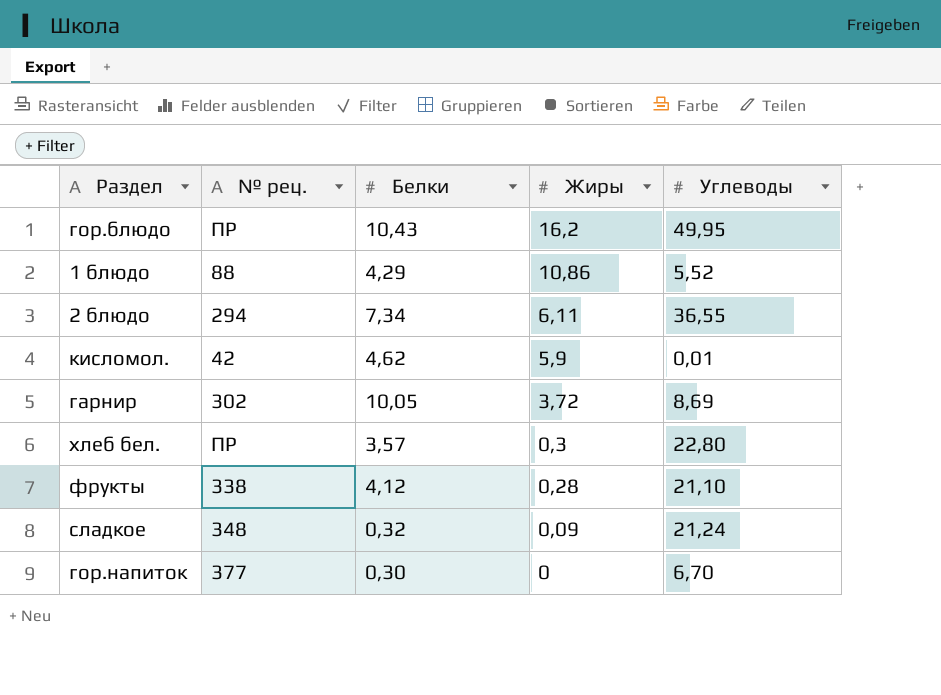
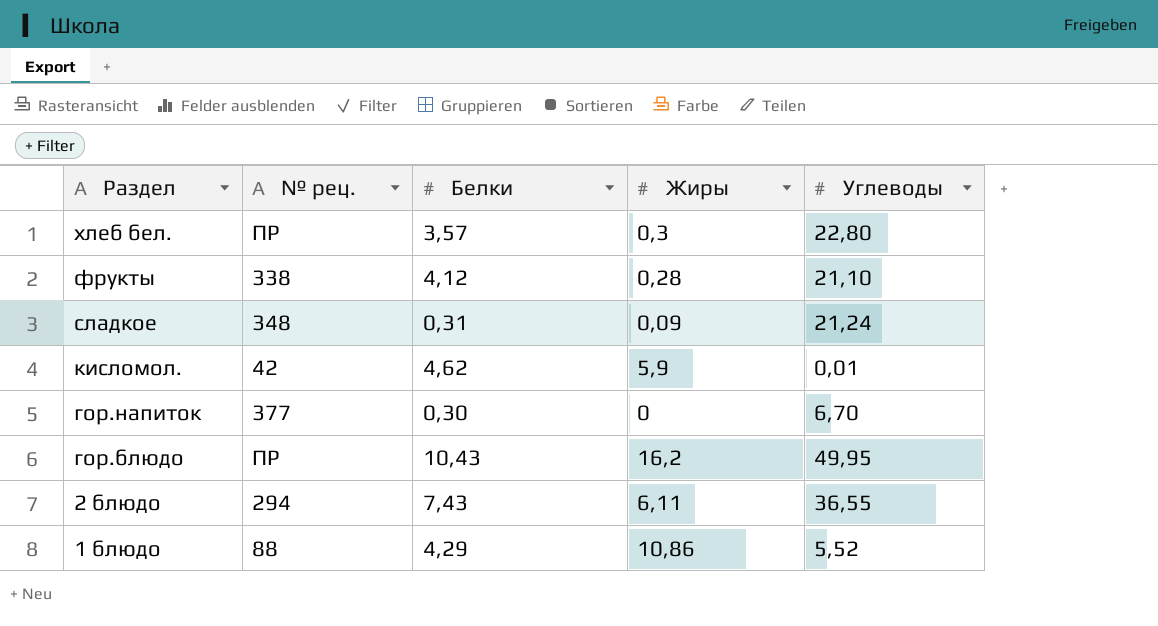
row order: Жиры descending -> Раздел descending
row гарнир: 302 | 10,05 | 3,72 | 8,69 -> none
сладкое | Белки: 0,32 -> 0,31
2 блюдо | Белки: 7,34 -> 7,43

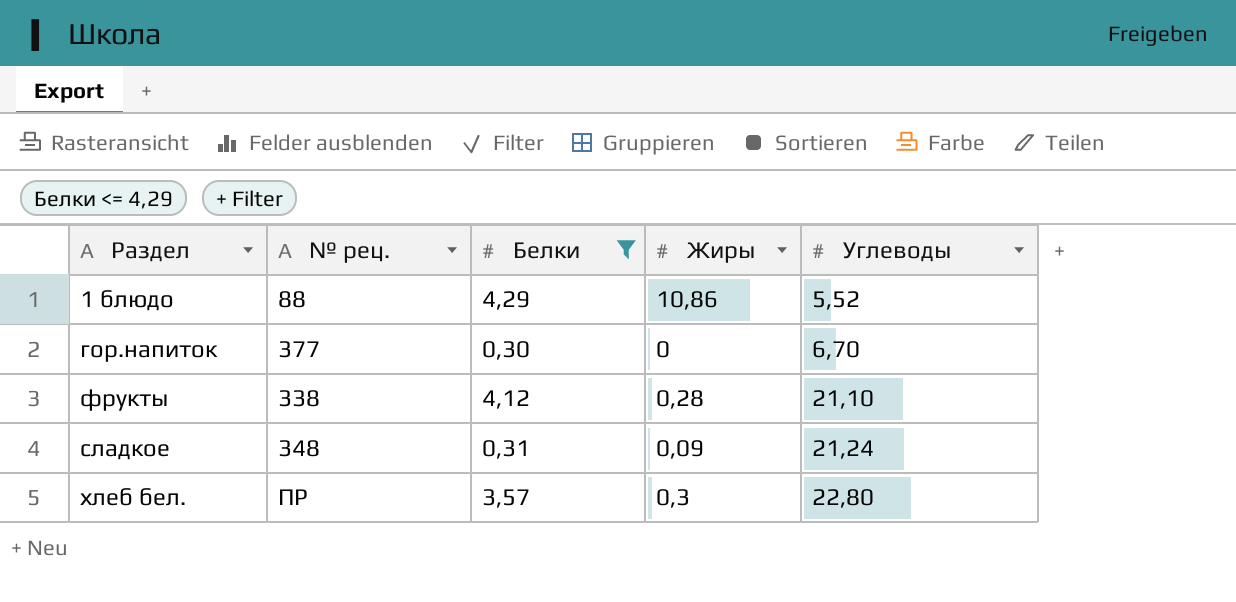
filter: none -> Белки <= 4,29
row order: Раздел descending -> Углеводы ascending

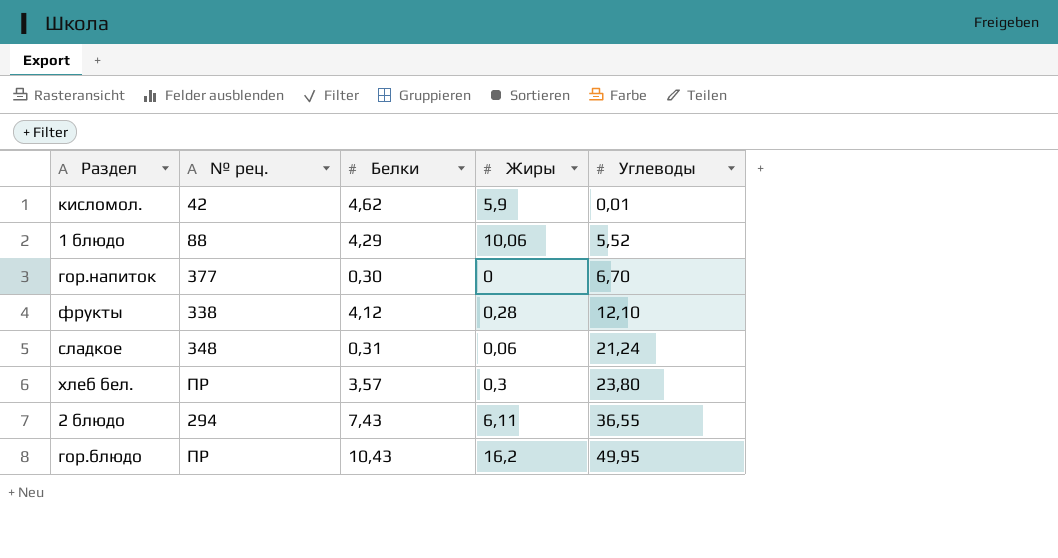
filter: Белки <= 4,29 -> none
1 блюдо | Жиры: 10,86 -> 10,06
фрукты | Углеводы: 21,10 -> 12,10
сладкое | Жиры: 0,09 -> 0,06
хлеб бел. | Углеводы: 22,80 -> 23,80

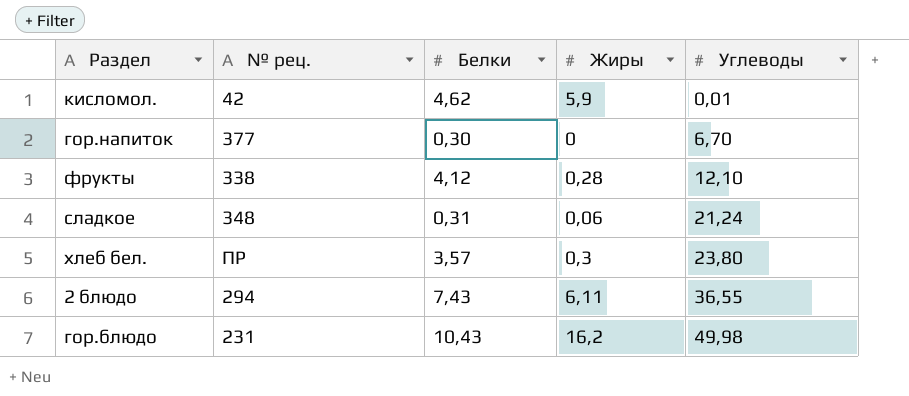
row 1 блюдо: 88 | 4,29 | 10,06 | 5,52 -> none
гор.блюдо | № рец.: ПР -> 231
гор.блюдо | Углеводы: 49,95 -> 49,98

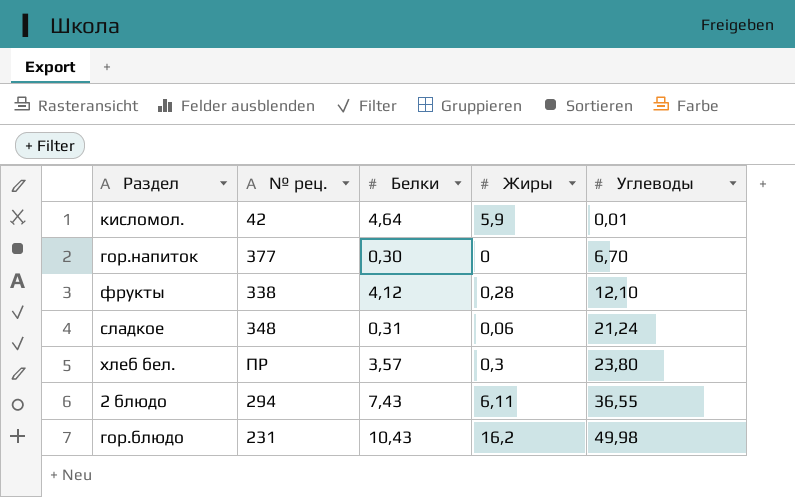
кисломол. | Белки: 4,62 -> 4,64

